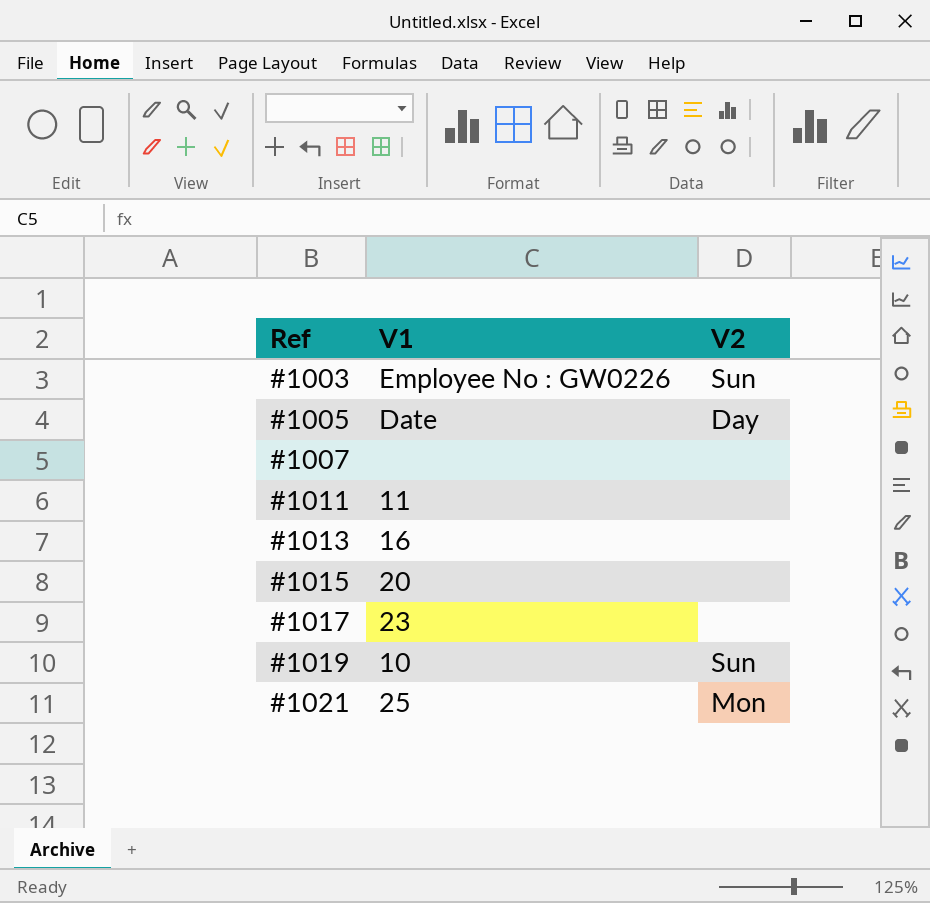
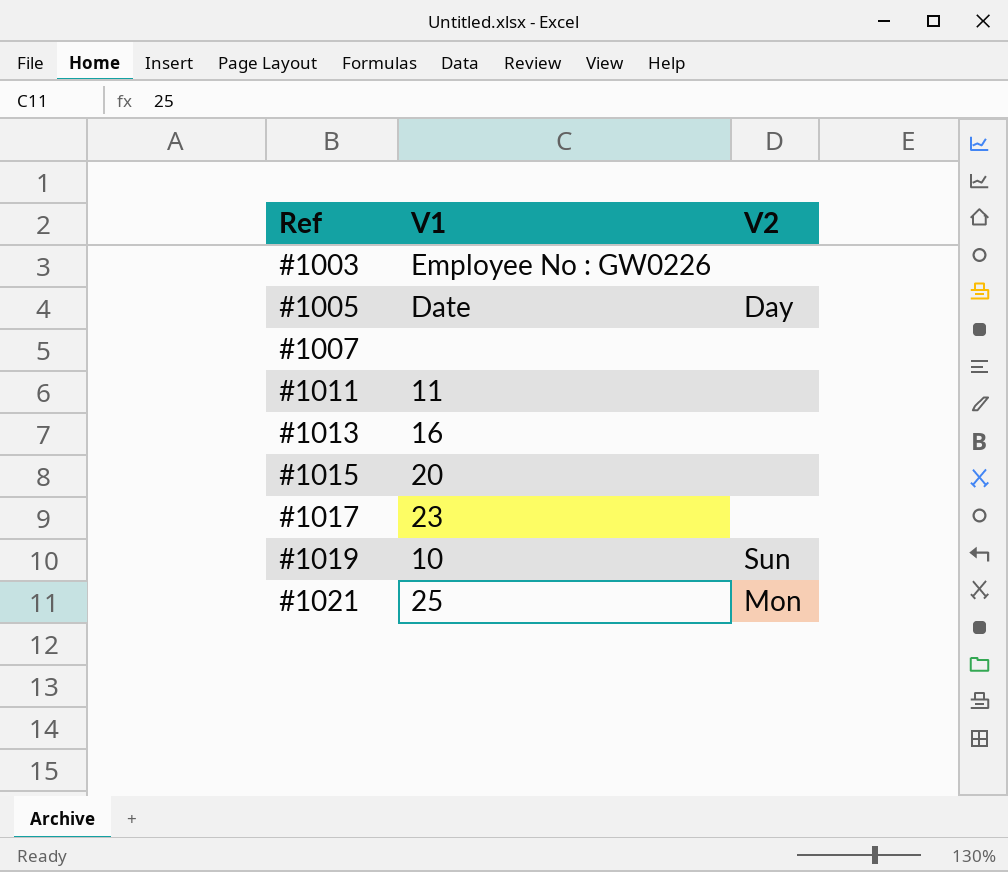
#1003 | V2: Sun -> none

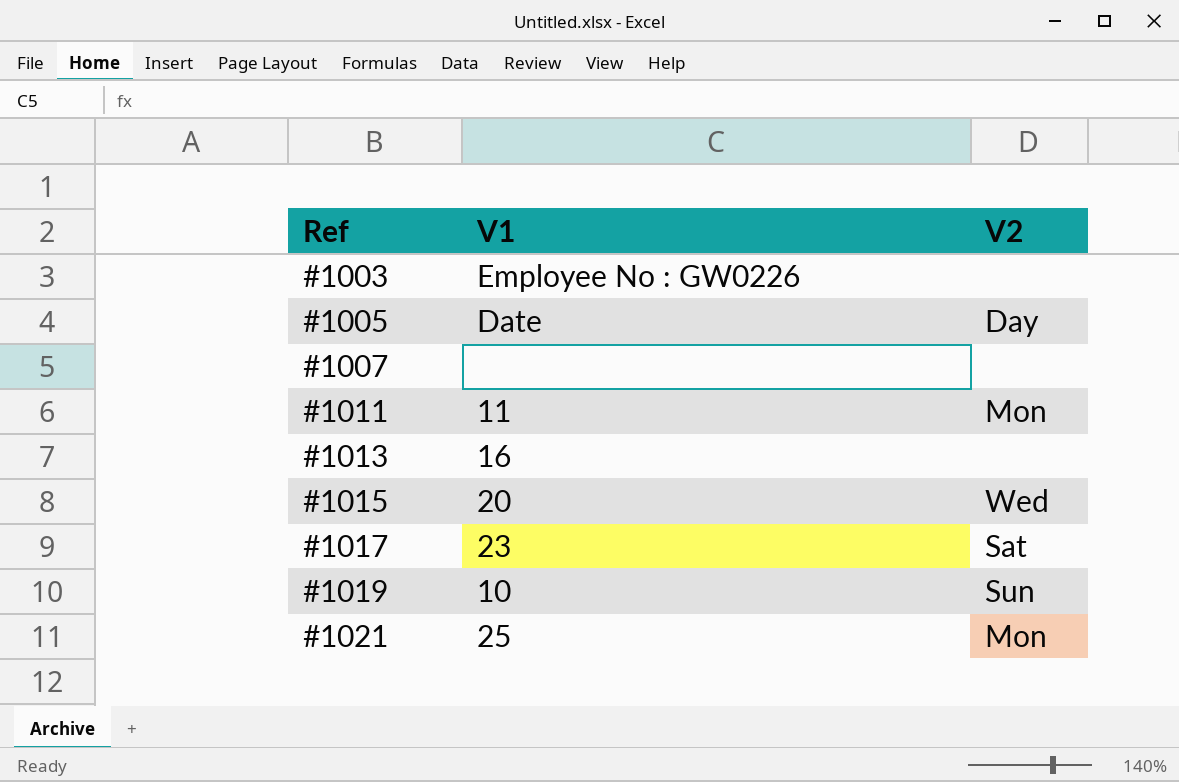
#1011 | V2: none -> Mon
#1015 | V2: none -> Wed
#1017 | V2: none -> Sat

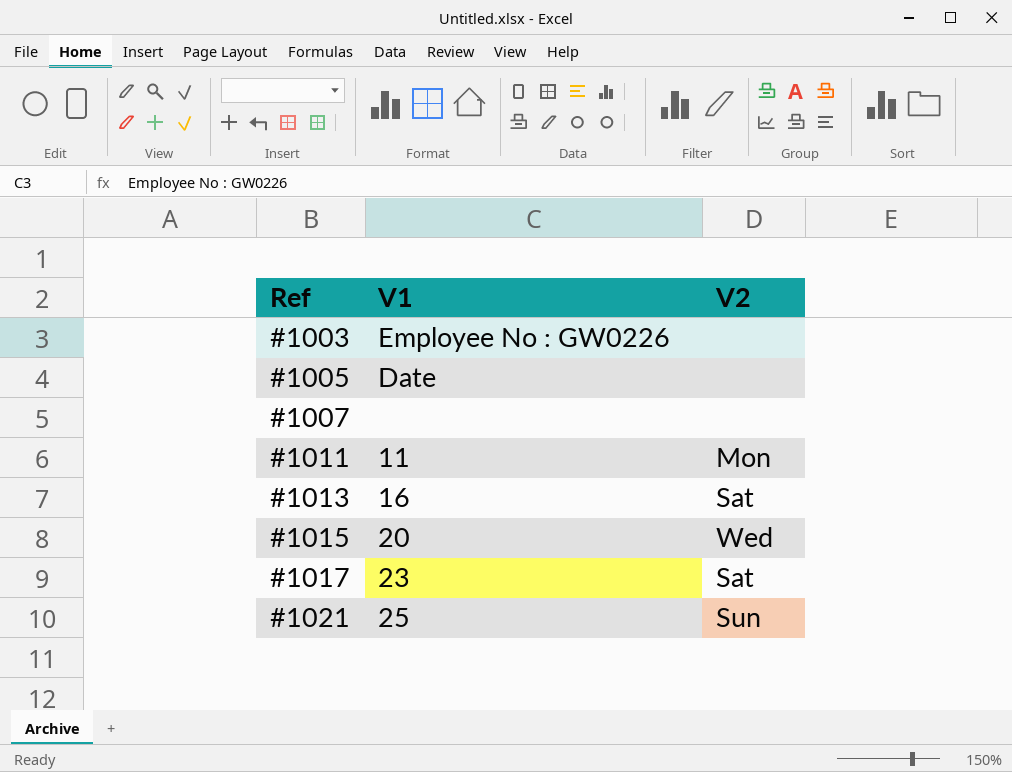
row #1019: 10 | Sun -> none
#1005 | V2: Day -> none
#1013 | V2: none -> Sat
#1021 | V2: Mon -> Sun

